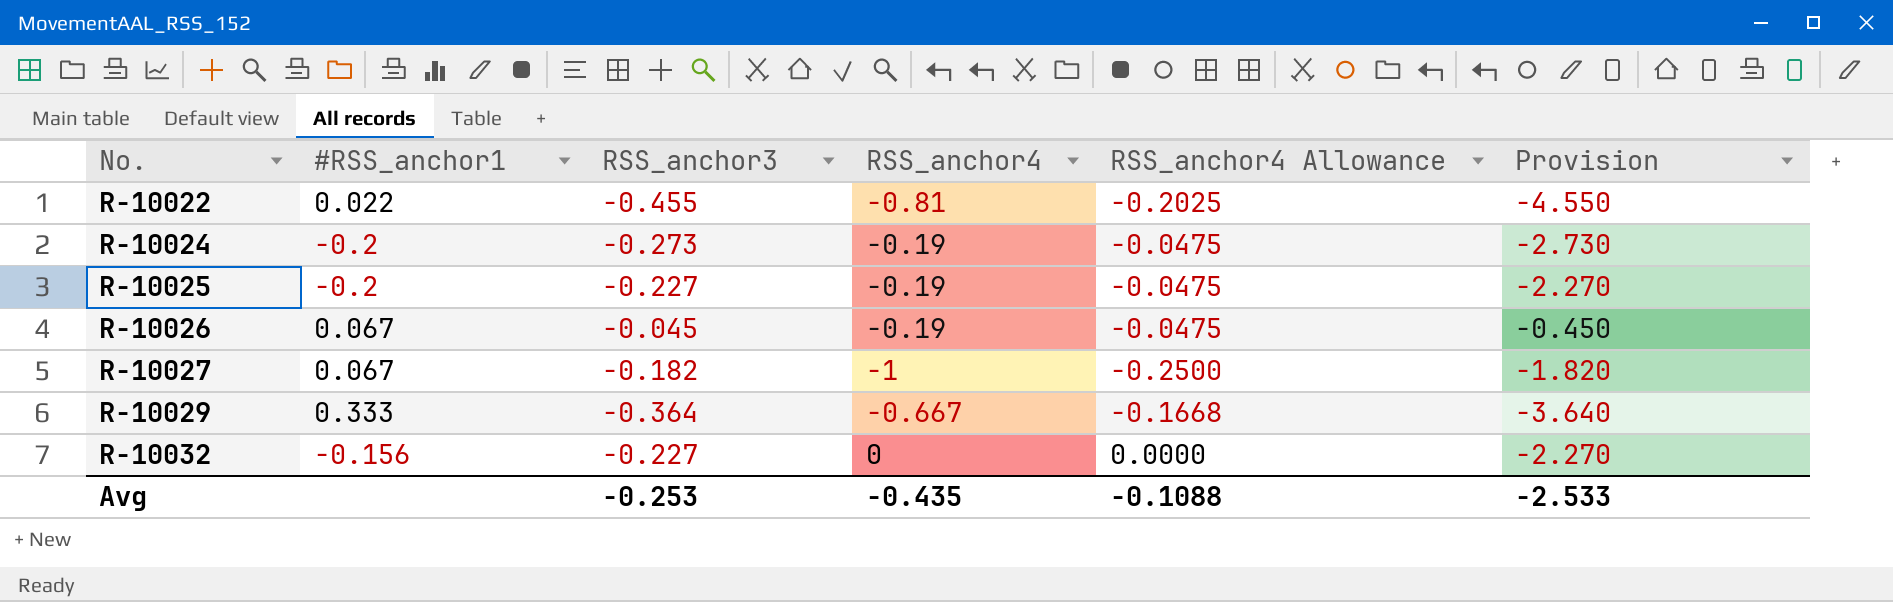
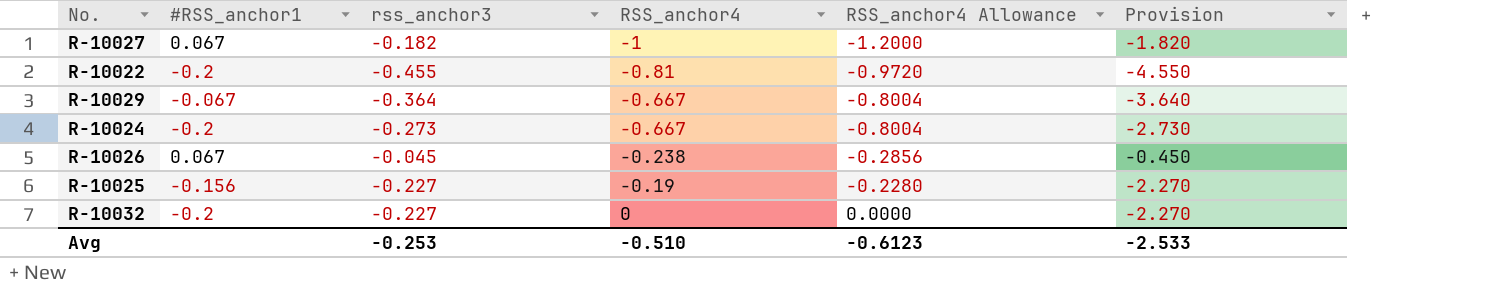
row order: No. ascending -> RSS_anchor4 ascending
column name: RSS_anchor3 -> rss_anchor3
column RSS_anchor4 Allowance | formula: [RSS_anchor4] * 0.25 -> [RSS_anchor4] * 1.2
R-10022 | #RSS_anchor1: 0.022 -> -0.2
R-10029 | #RSS_anchor1: 0.333 -> -0.067
R-10024 | RSS_anchor4: -0.19 -> -0.667
R-10026 | RSS_anchor4: -0.19 -> -0.238
R-10025 | #RSS_anchor1: -0.2 -> -0.156
R-10032 | #RSS_anchor1: -0.156 -> -0.2
Avg | RSS_anchor4: -0.435 -> -0.510
Avg | RSS_anchor4 Allowance: -0.1088 -> -0.6123

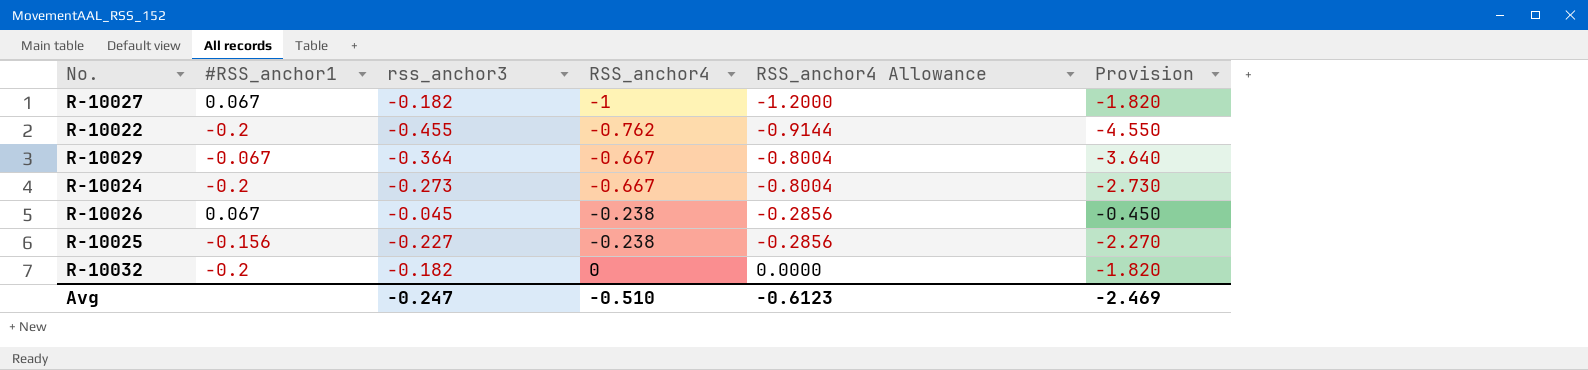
R-10022 | RSS_anchor4: -0.81 -> -0.762
R-10022 | RSS_anchor4 Allowance: -0.9720 -> -0.9144
R-10025 | RSS_anchor4: -0.19 -> -0.238
R-10025 | RSS_anchor4 Allowance: -0.2280 -> -0.2856
R-10032 | rss_anchor3: -0.227 -> -0.182
R-10032 | Provision: -2.270 -> -1.820
Avg | rss_anchor3: -0.253 -> -0.247
Avg | Provision: -2.533 -> -2.469

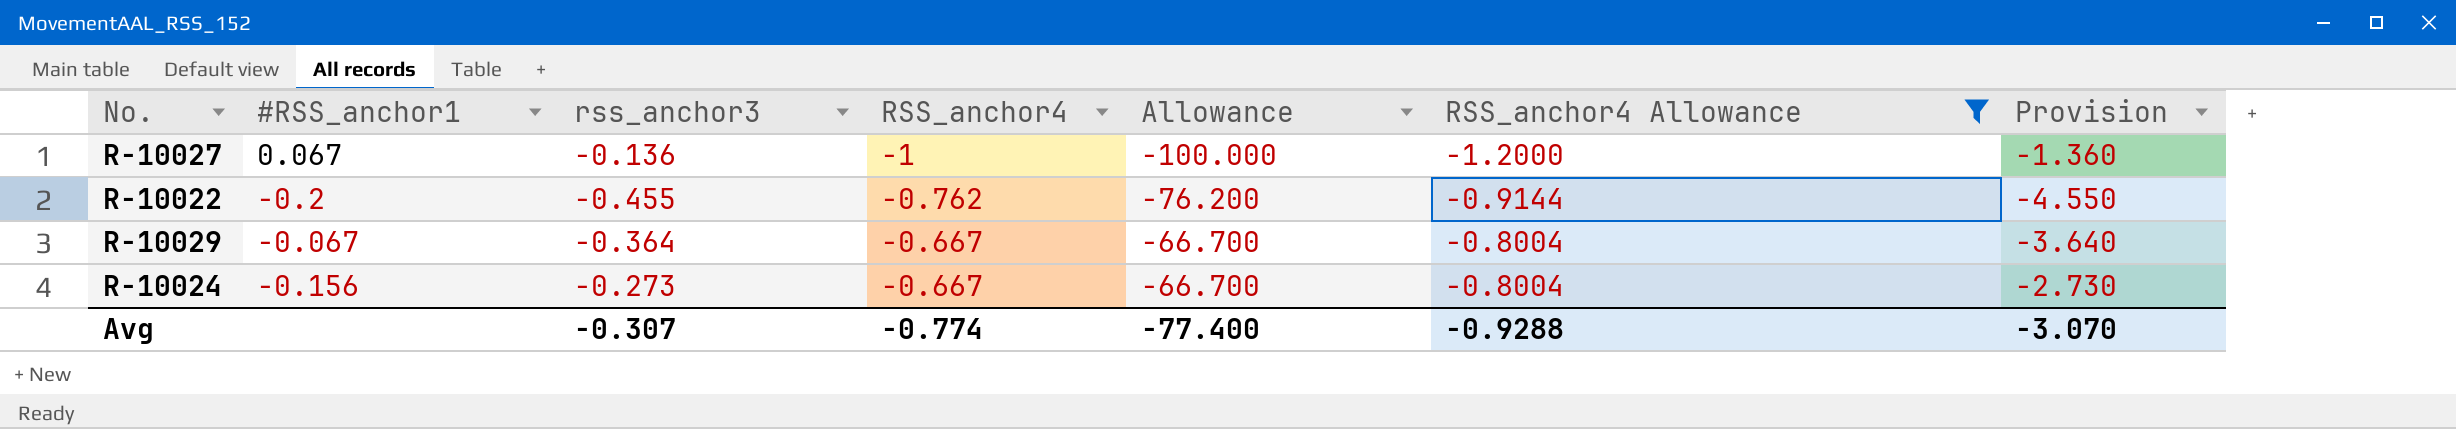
filter: none -> RSS_anchor4 Allowance <= -0.8004
column Allowance | formula: none -> [RSS_anchor4] * 100
R-10027 | rss_anchor3: -0.182 -> -0.136
R-10027 | Provision: -1.820 -> -1.360
R-10024 | #RSS_anchor1: -0.2 -> -0.156
Avg | rss_anchor3: -0.247 -> -0.307
Avg | RSS_anchor4: -0.510 -> -0.774
Avg | RSS_anchor4 Allowance: -0.6123 -> -0.9288
Avg | Provision: -2.469 -> -3.070

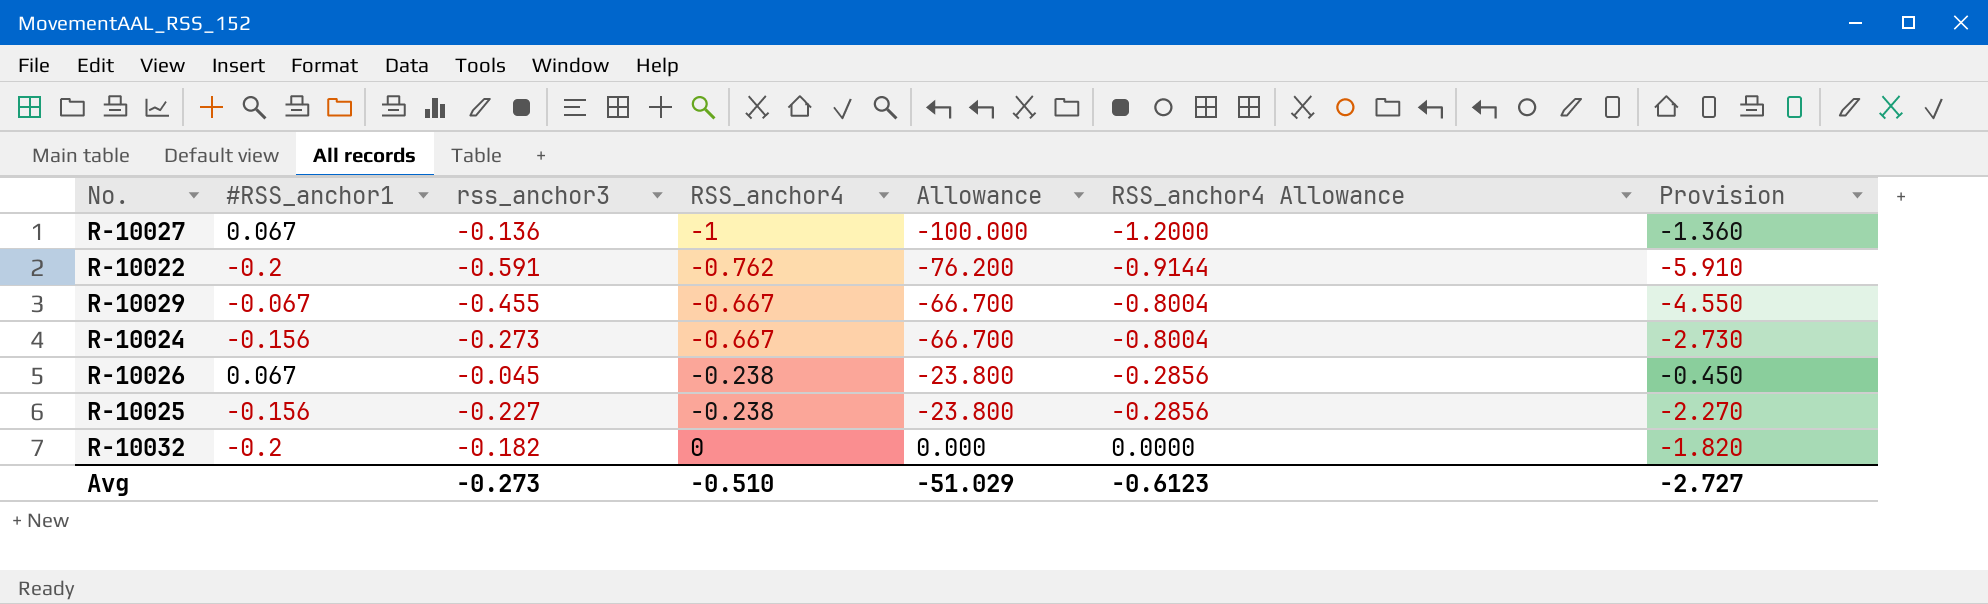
filter: RSS_anchor4 Allowance <= -0.8004 -> none
R-10022 | rss_anchor3: -0.455 -> -0.591
R-10022 | Provision: -4.550 -> -5.910
R-10029 | rss_anchor3: -0.364 -> -0.455
R-10029 | Provision: -3.640 -> -4.550
Avg | rss_anchor3: -0.307 -> -0.273
Avg | RSS_anchor4: -0.774 -> -0.510
Avg | Allowance: -77.400 -> -51.029
Avg | RSS_anchor4 Allowance: -0.9288 -> -0.6123
Avg | Provision: -3.070 -> -2.727

